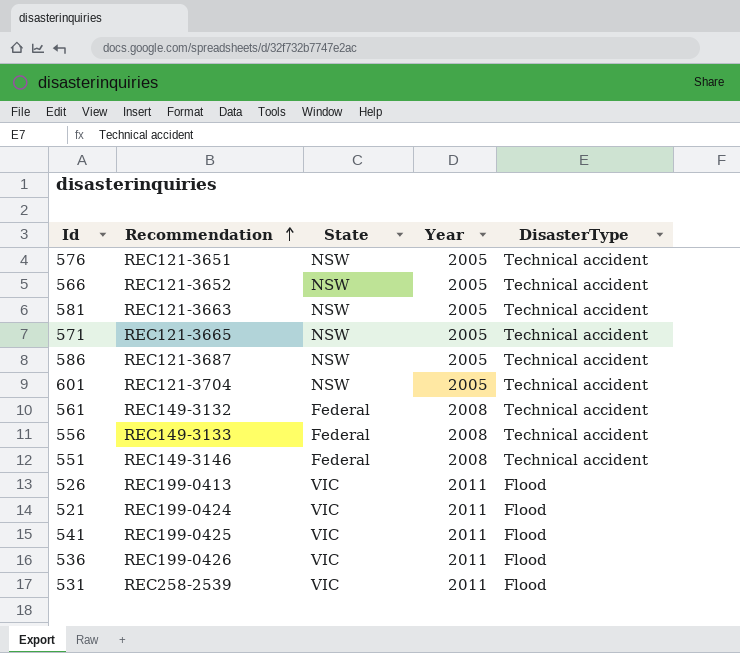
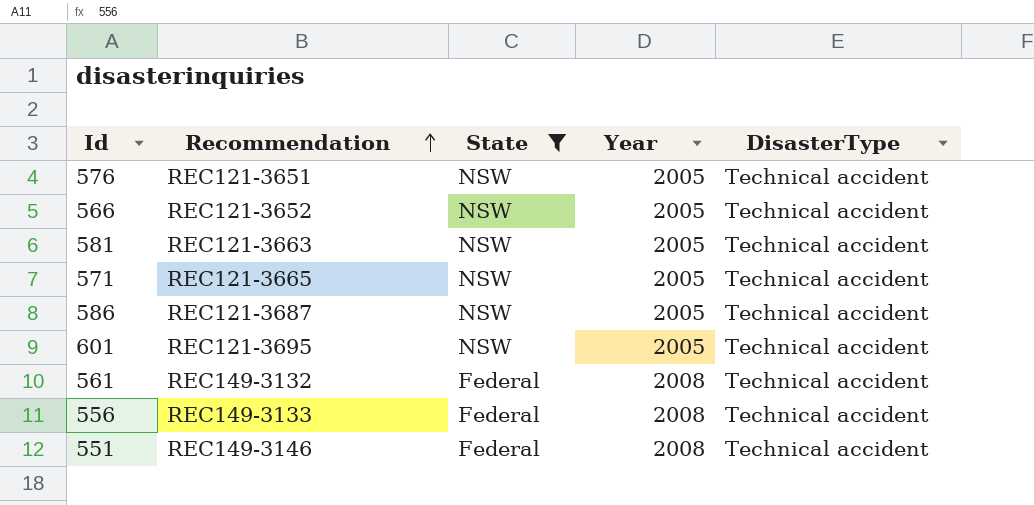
filter: none -> State != VIC
601 | Recommendation: REC121-3704 -> REC121-3695

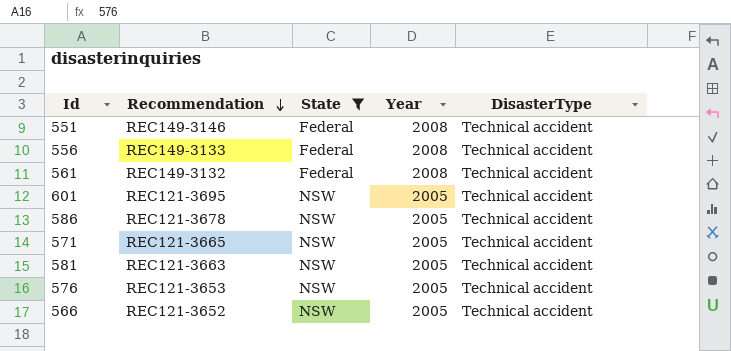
row order: Recommendation ascending -> Recommendation descending
586 | Recommendation: REC121-3687 -> REC121-3678
576 | Recommendation: REC121-3651 -> REC121-3653

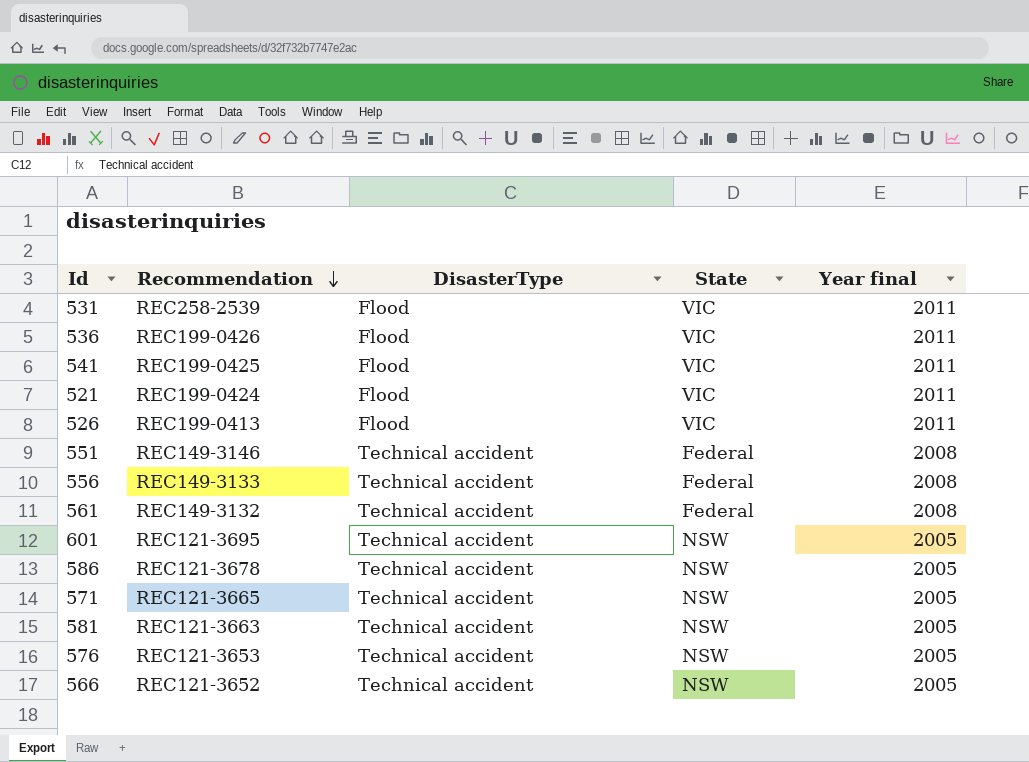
filter: State != VIC -> none
column DisasterType | position: 5 -> 3
column name: Year -> Year final

